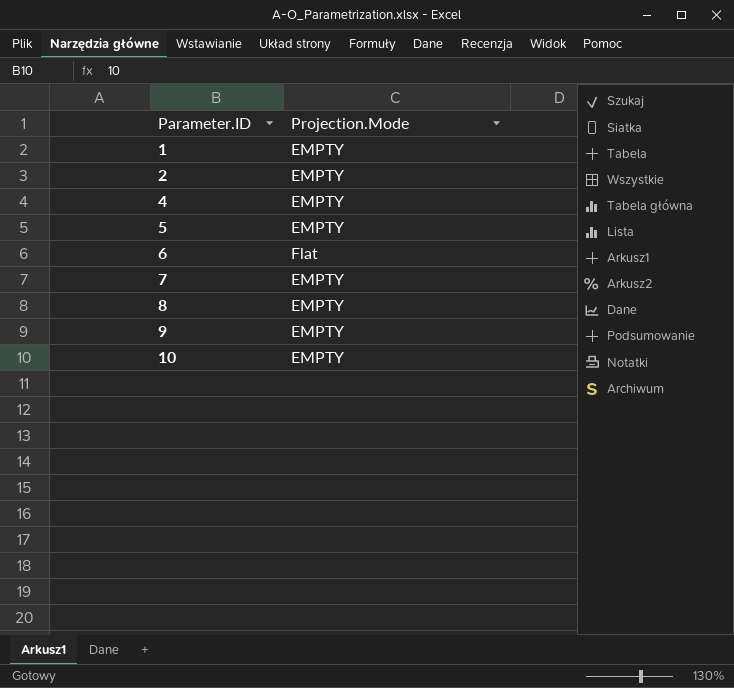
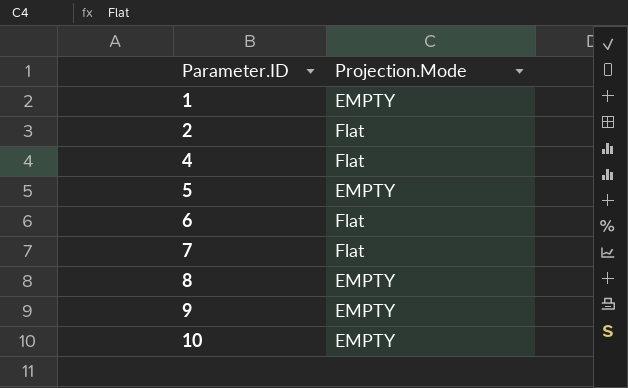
2 | Projection.Mode: EMPTY -> Flat
4 | Projection.Mode: EMPTY -> Flat
7 | Projection.Mode: EMPTY -> Flat

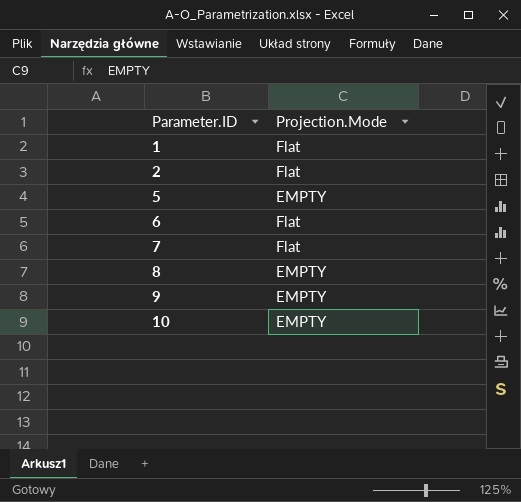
row 4: Flat -> none
1 | Projection.Mode: EMPTY -> Flat

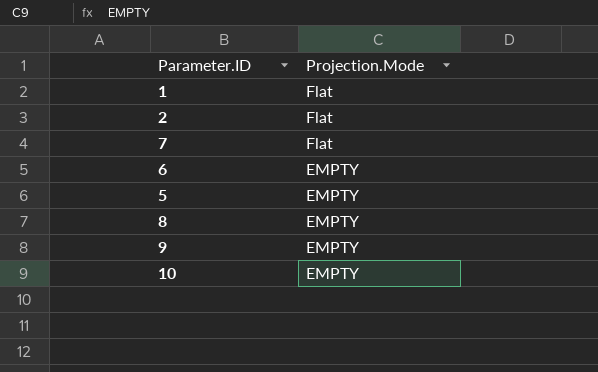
row order: Parameter.ID ascending -> Projection.Mode descending
6 | Projection.Mode: Flat -> EMPTY

